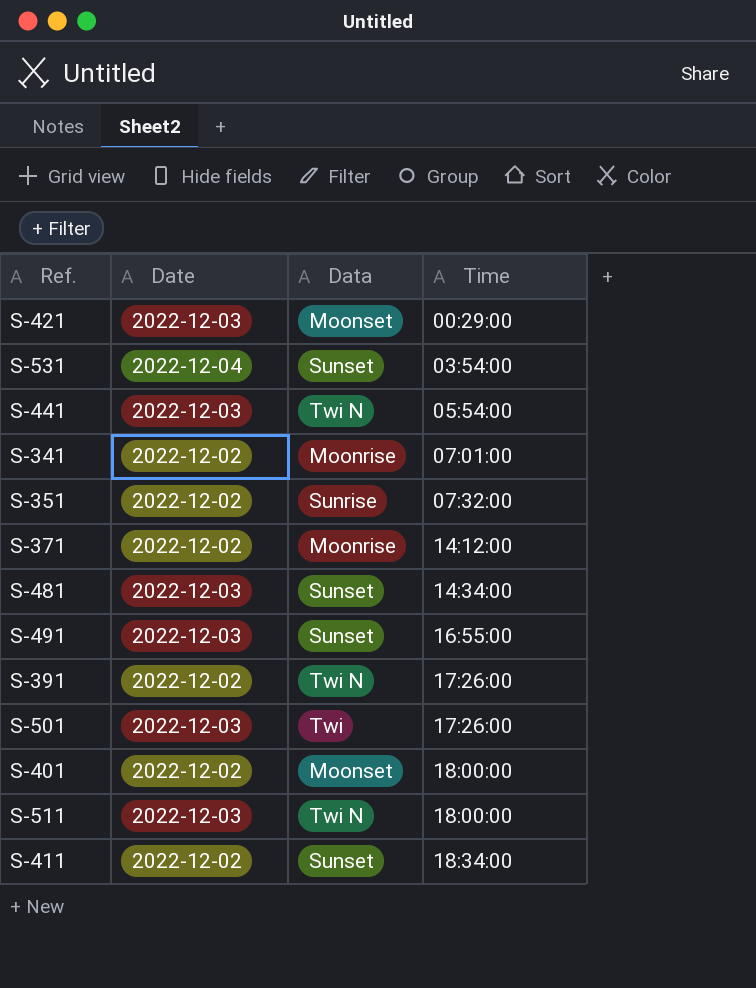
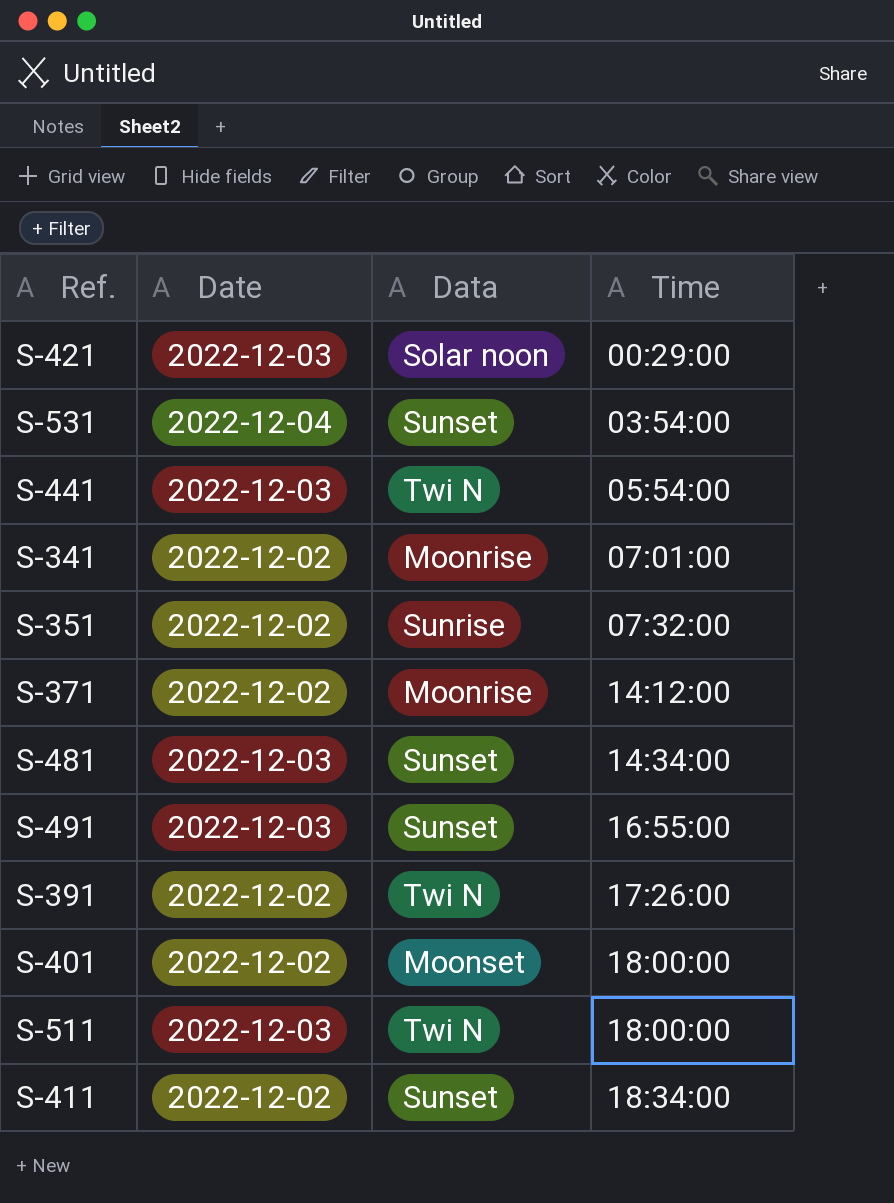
row S-501: 2022-12-03 | Twi | 17:26:00 -> none
S-421 | Data: Moonset -> Solar noon

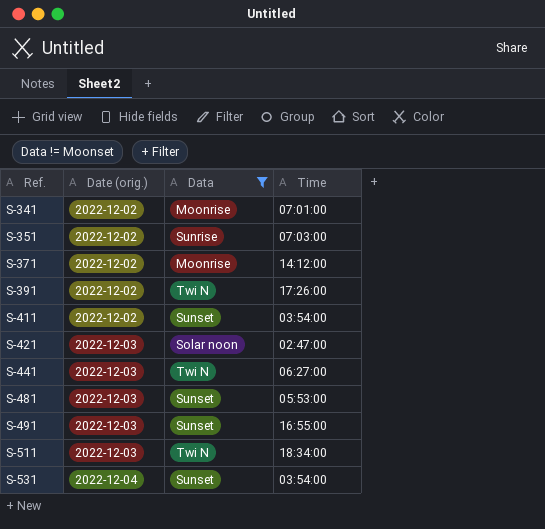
filter: none -> Data != Moonset
row order: Time ascending -> Ref. ascending
column name: Date -> Date (orig.)
S-351 | Time: 07:32:00 -> 07:03:00
S-411 | Time: 18:34:00 -> 03:54:00
S-421 | Time: 00:29:00 -> 02:47:00
S-441 | Time: 05:54:00 -> 06:27:00
S-481 | Time: 14:34:00 -> 05:53:00
S-511 | Time: 18:00:00 -> 18:34:00

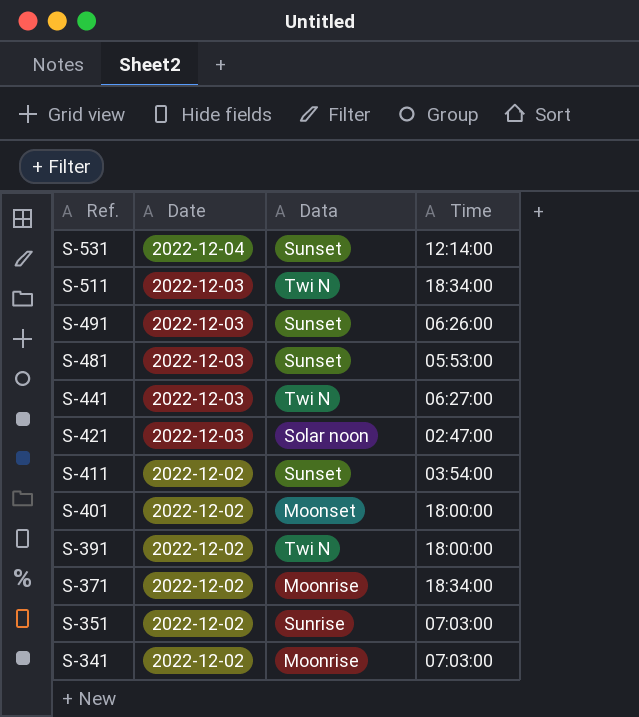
filter: Data != Moonset -> none
row order: Ref. ascending -> Ref. descending
column name: Date (orig.) -> Date
S-531 | Time: 03:54:00 -> 12:14:00
S-491 | Time: 16:55:00 -> 06:26:00
S-391 | Time: 17:26:00 -> 18:00:00
S-371 | Time: 14:12:00 -> 18:34:00
S-341 | Time: 07:01:00 -> 07:03:00

